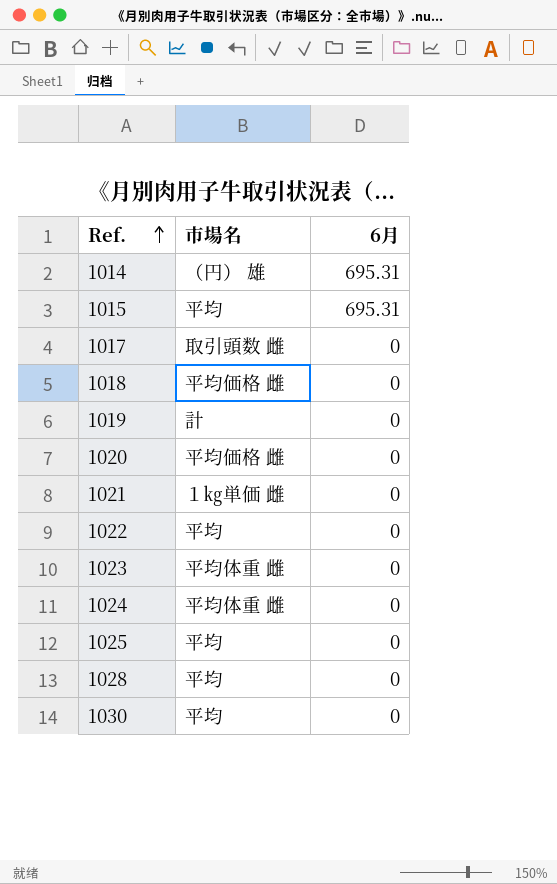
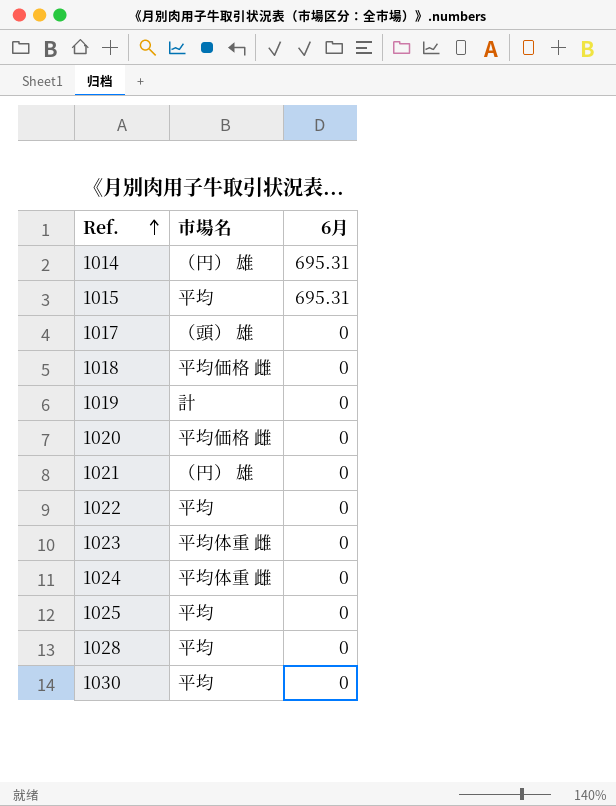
1017 | 市場名: 取引頭数 雌 -> （頭） 雄
1021 | 市場名: １㎏単価 雌 -> （円） 雄

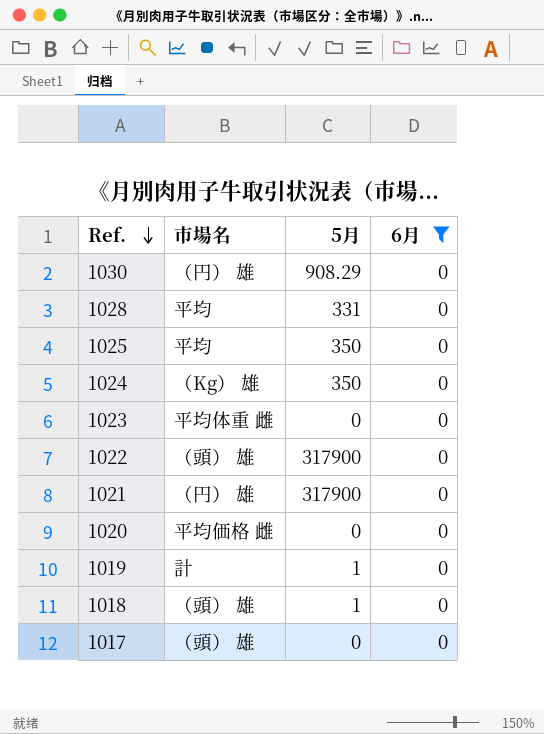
filter: none -> 6月 = 0
row order: Ref. ascending -> Ref. descending
column 5月 | position: none -> 3
1030 | 市場名: 平均 -> （円） 雄
1024 | 市場名: 平均体重 雌 -> （Kg） 雄
1022 | 市場名: 平均 -> （頭） 雄
1018 | 市場名: 平均価格 雌 -> （頭） 雄

